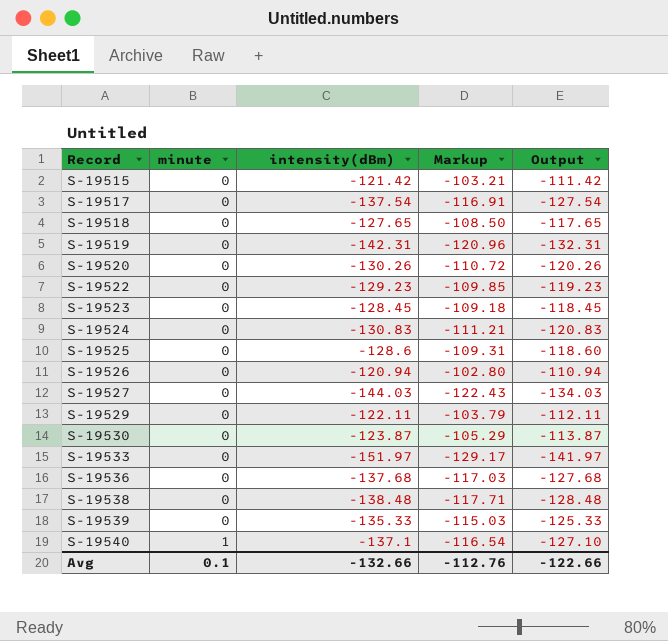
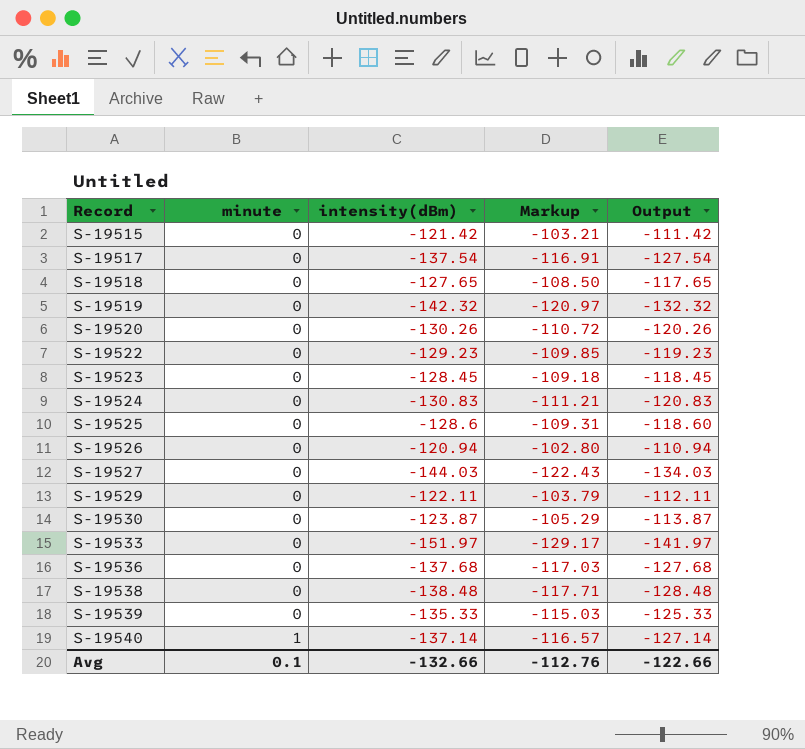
S-19519 | intensity(dBm): -142.31 -> -142.32
S-19519 | Markup: -120.96 -> -120.97
S-19519 | Output: -132.31 -> -132.32
S-19540 | intensity(dBm): -137.1 -> -137.14
S-19540 | Markup: -116.54 -> -116.57
S-19540 | Output: -127.10 -> -127.14

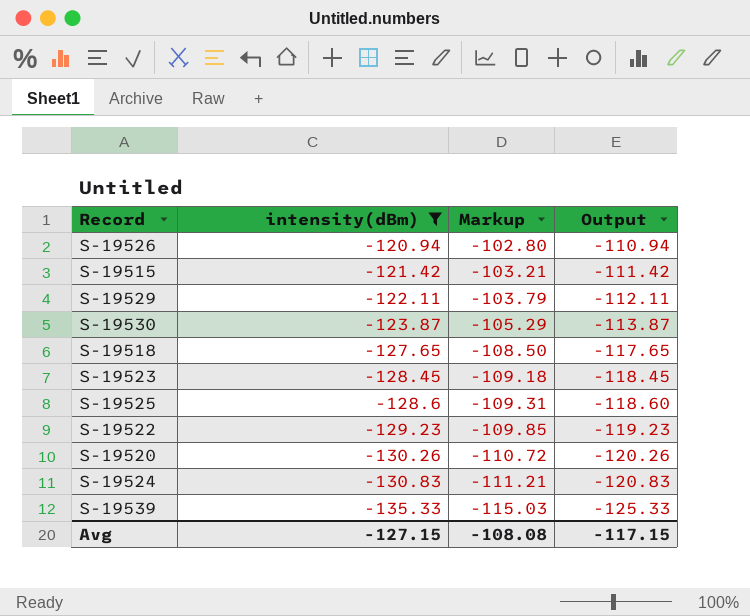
filter: none -> intensity(dBm) >= -135.33
row order: Record ascending -> intensity(dBm) descending
column minute | position: 2 -> none
Avg | intensity(dBm): -132.66 -> -127.15
Avg | Markup: -112.76 -> -108.08
Avg | Output: -122.66 -> -117.15

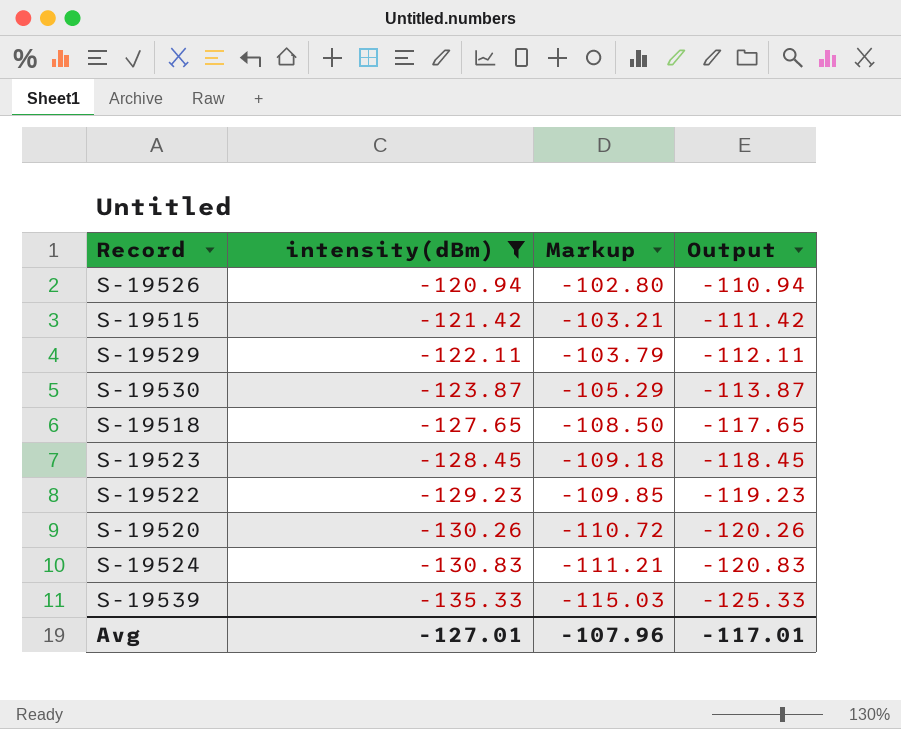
row S-19525: -128.6 | -109.31 | -118.60 -> none
Avg | intensity(dBm): -127.15 -> -127.01
Avg | Markup: -108.08 -> -107.96
Avg | Output: -117.15 -> -117.01

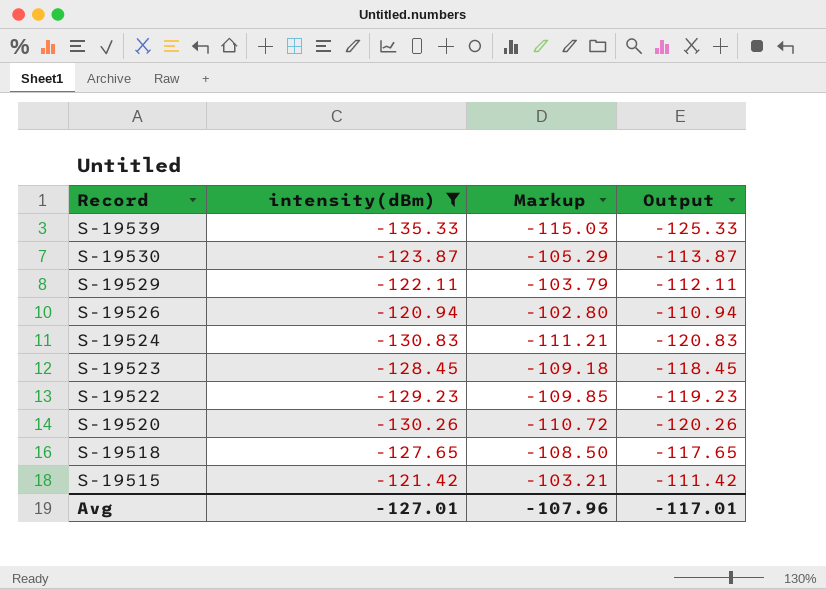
row order: intensity(dBm) descending -> Record descending

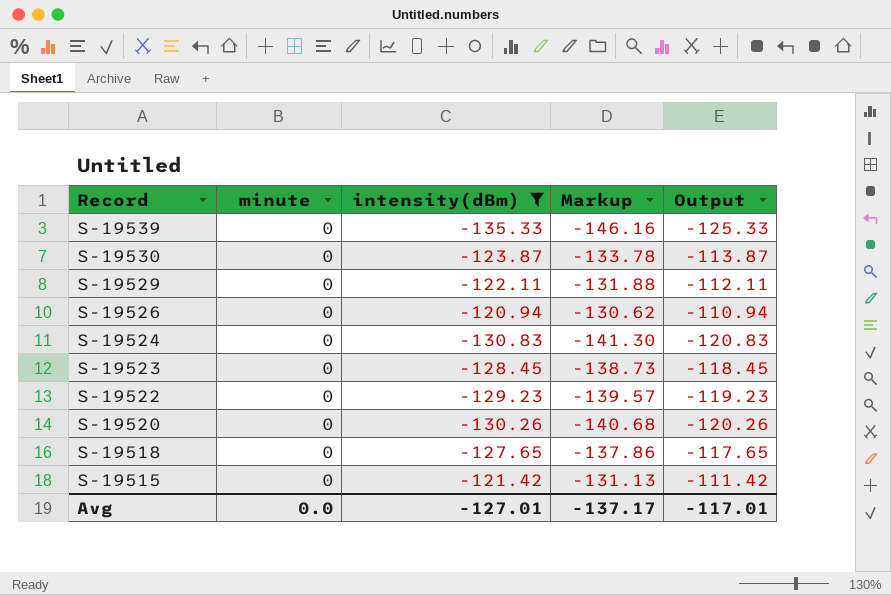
column minute | position: none -> 2
column Markup | formula: [intensity(dBm)] * 0.85 -> [intensity(dBm)] * 1.08
Avg | Markup: -107.96 -> -137.17

